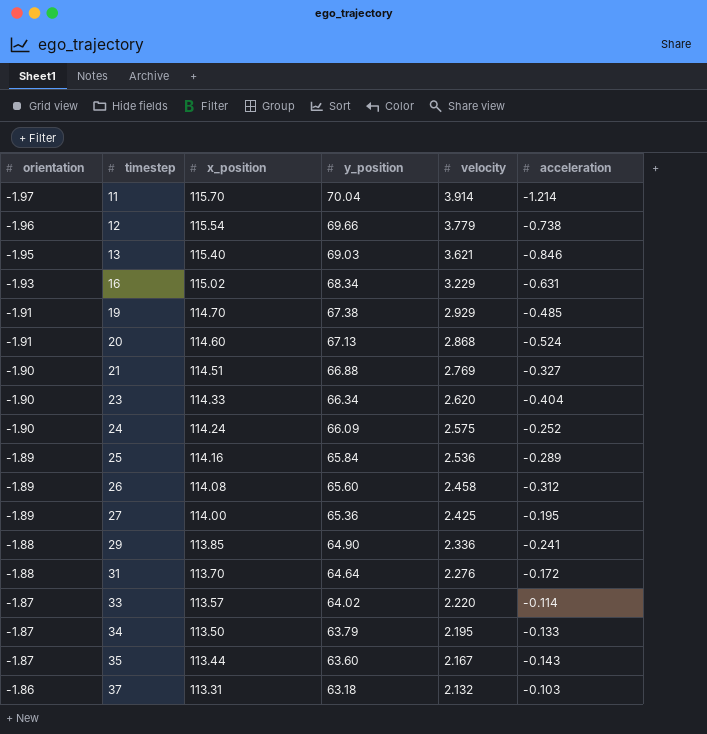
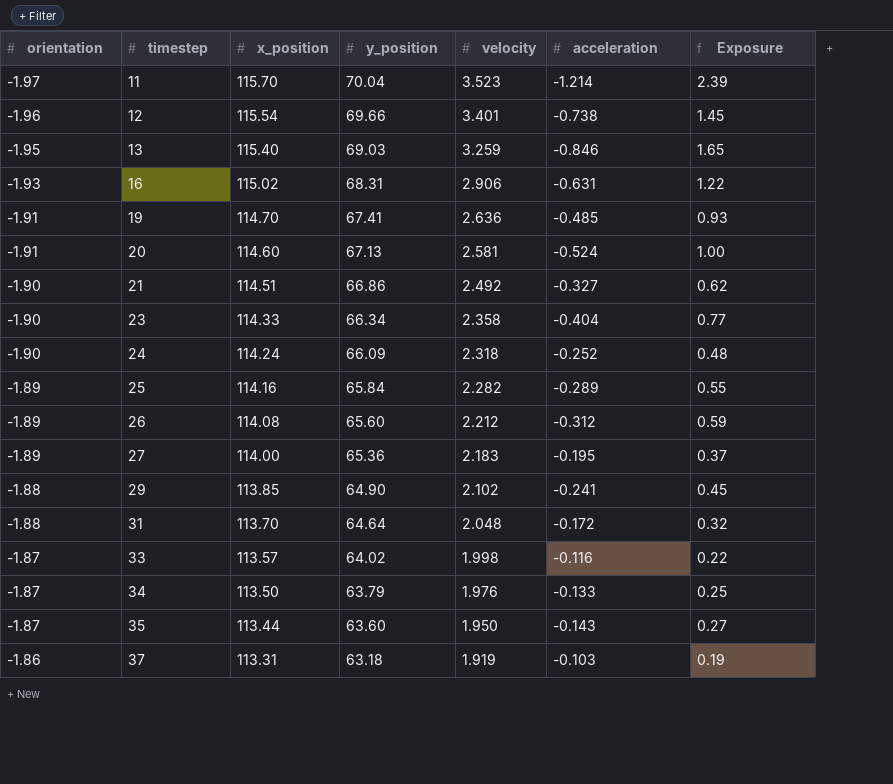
column Exposure | formula: none -> [orientation] * [acceleration]
11 | velocity: 3.914 -> 3.523
12 | velocity: 3.779 -> 3.401
13 | velocity: 3.621 -> 3.259
16 | y_position: 68.34 -> 68.31
16 | velocity: 3.229 -> 2.906
19 | y_position: 67.38 -> 67.41
19 | velocity: 2.929 -> 2.636
20 | velocity: 2.868 -> 2.581
21 | y_position: 66.88 -> 66.86
21 | velocity: 2.769 -> 2.492
23 | velocity: 2.620 -> 2.358
24 | velocity: 2.575 -> 2.318
25 | velocity: 2.536 -> 2.282
26 | velocity: 2.458 -> 2.212
27 | velocity: 2.425 -> 2.183
29 | velocity: 2.336 -> 2.102
31 | velocity: 2.276 -> 2.048
33 | velocity: 2.220 -> 1.998
33 | acceleration: -0.114 -> -0.116
34 | velocity: 2.195 -> 1.976
35 | velocity: 2.167 -> 1.950
37 | velocity: 2.132 -> 1.919

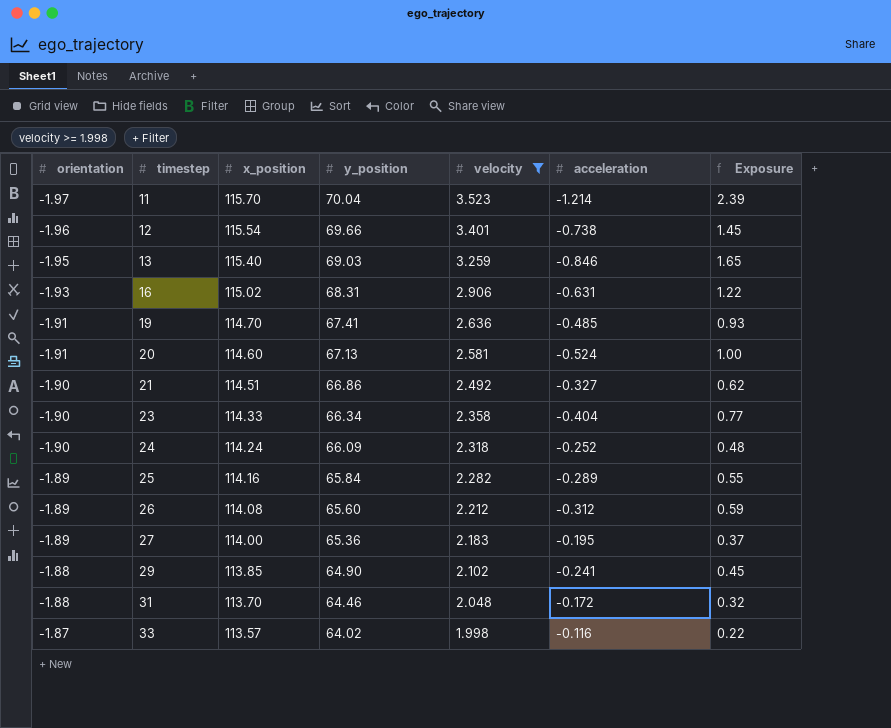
filter: none -> velocity >= 1.998
31 | y_position: 64.64 -> 64.46

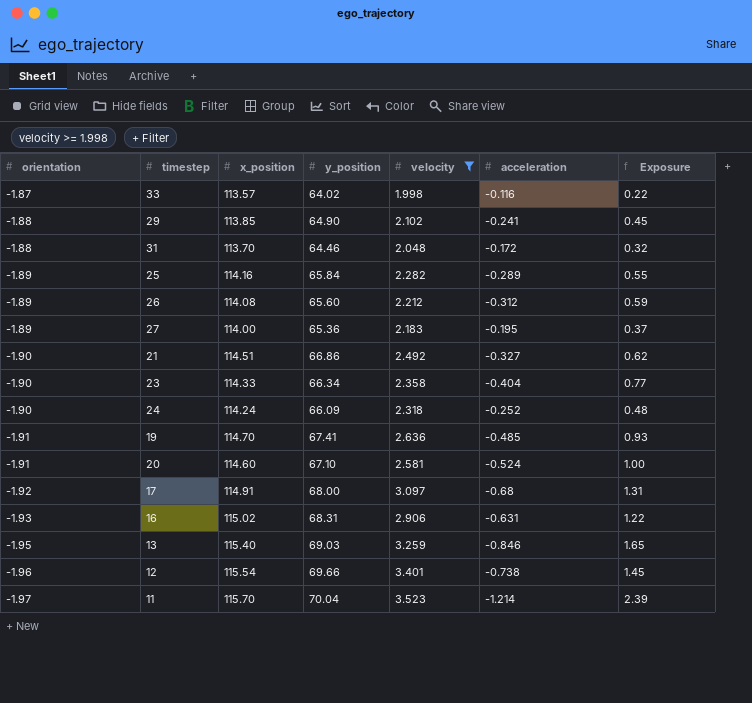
row order: orientation ascending -> orientation descending
20 | y_position: 67.13 -> 67.10
row 17: none -> -1.92 | 114.91 | 68.00 | 3.097 | -0.68 | 1.31

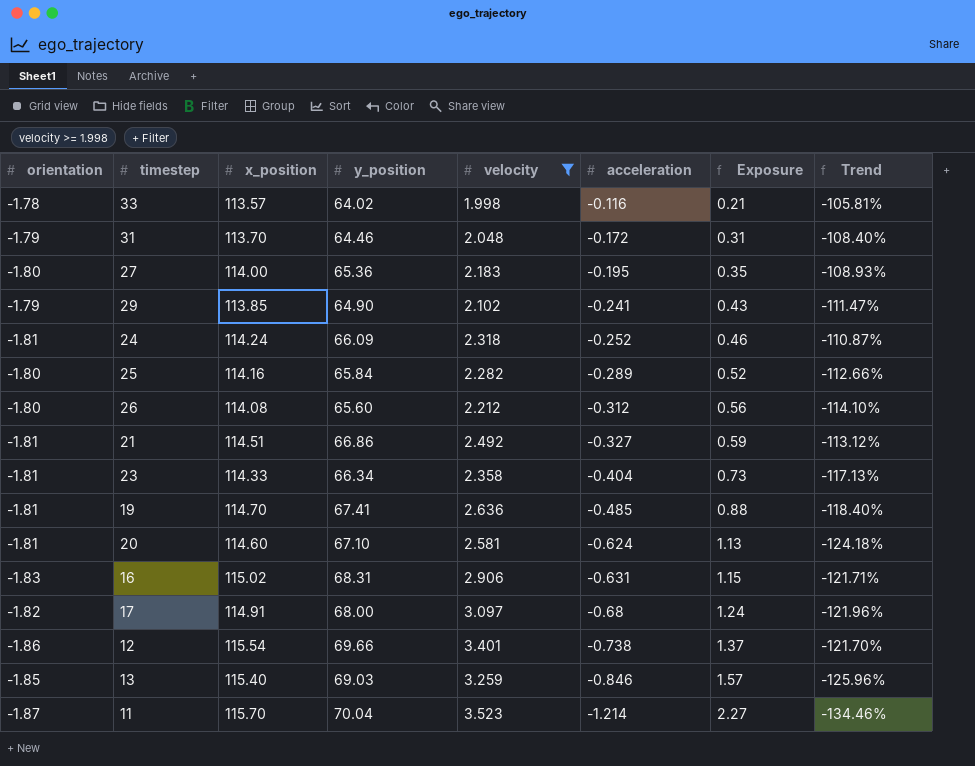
row order: orientation descending -> acceleration descending
column Trend | formula: none -> ([acceleration] - [velocity]) / [velocity]
33 | orientation: -1.87 -> -1.78
33 | Exposure: 0.22 -> 0.21
31 | orientation: -1.88 -> -1.79
31 | Exposure: 0.32 -> 0.31
27 | orientation: -1.89 -> -1.80
27 | Exposure: 0.37 -> 0.35
29 | orientation: -1.88 -> -1.79
29 | Exposure: 0.45 -> 0.43
24 | orientation: -1.90 -> -1.81
24 | Exposure: 0.48 -> 0.46
25 | orientation: -1.89 -> -1.80
25 | Exposure: 0.55 -> 0.52
26 | orientation: -1.89 -> -1.80
26 | Exposure: 0.59 -> 0.56
21 | orientation: -1.90 -> -1.81
21 | Exposure: 0.62 -> 0.59
23 | orientation: -1.90 -> -1.81
23 | Exposure: 0.77 -> 0.73
19 | orientation: -1.91 -> -1.81
19 | Exposure: 0.93 -> 0.88
20 | orientation: -1.91 -> -1.81
20 | acceleration: -0.524 -> -0.624
20 | Exposure: 1.00 -> 1.13
16 | orientation: -1.93 -> -1.83
16 | Exposure: 1.22 -> 1.15
17 | orientation: -1.92 -> -1.82
17 | Exposure: 1.31 -> 1.24
12 | orientation: -1.96 -> -1.86
12 | Exposure: 1.45 -> 1.37
13 | orientation: -1.95 -> -1.85
13 | Exposure: 1.65 -> 1.57
11 | orientation: -1.97 -> -1.87
11 | Exposure: 2.39 -> 2.27

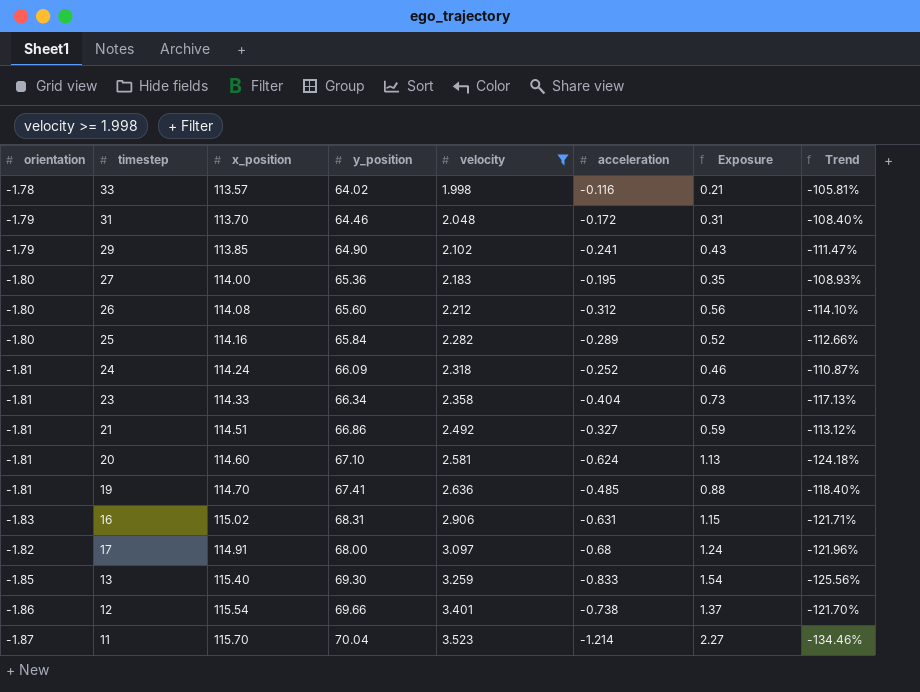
row order: acceleration descending -> velocity ascending
13 | y_position: 69.03 -> 69.30
13 | acceleration: -0.846 -> -0.833
13 | Exposure: 1.57 -> 1.54
13 | Trend: -125.96% -> -125.56%

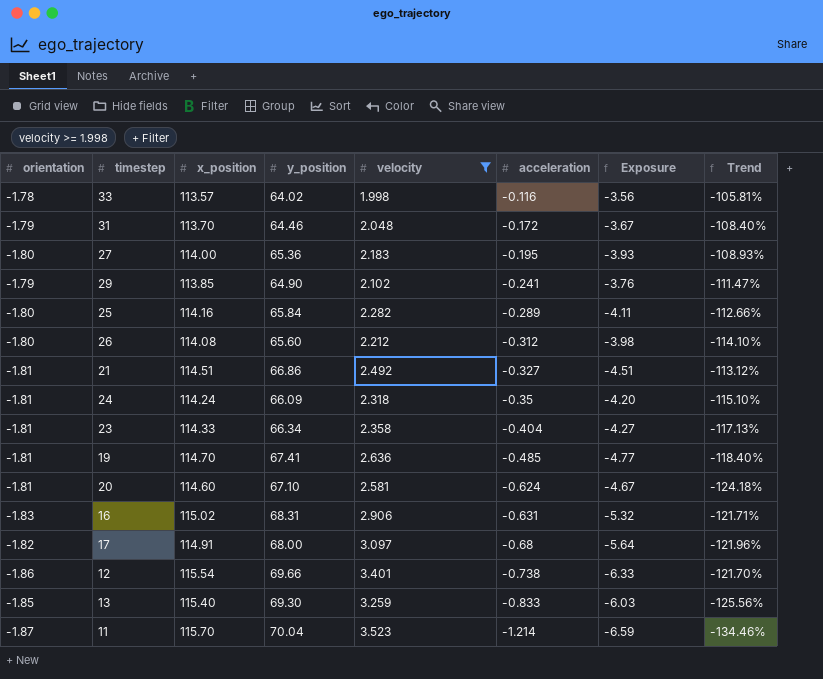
row order: velocity ascending -> acceleration descending
column Exposure | formula: [orientation] * [acceleration] -> [orientation] * [velocity]
24 | acceleration: -0.252 -> -0.35
24 | Trend: -110.87% -> -115.10%

